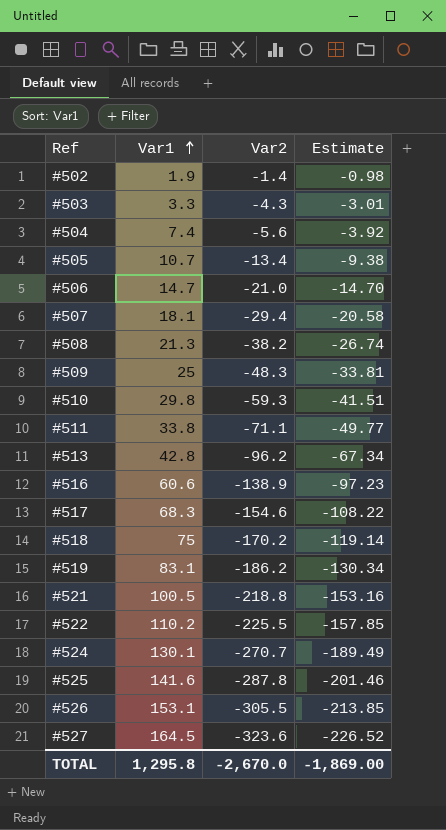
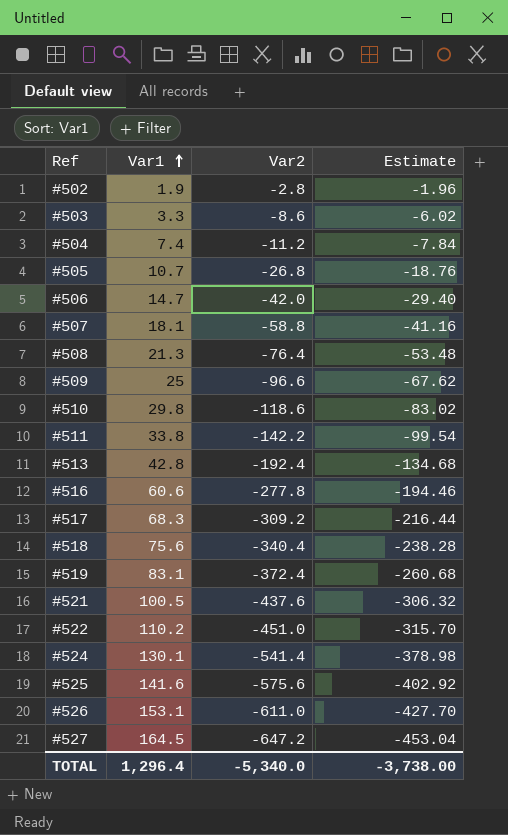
#502 | Var2: -1.4 -> -2.8
#502 | Estimate: -0.98 -> -1.96
#503 | Var2: -4.3 -> -8.6
#503 | Estimate: -3.01 -> -6.02
#504 | Var2: -5.6 -> -11.2
#504 | Estimate: -3.92 -> -7.84
#505 | Var2: -13.4 -> -26.8
#505 | Estimate: -9.38 -> -18.76
#506 | Var2: -21.0 -> -42.0
#506 | Estimate: -14.70 -> -29.40
#507 | Var2: -29.4 -> -58.8
#507 | Estimate: -20.58 -> -41.16
#508 | Var2: -38.2 -> -76.4
#508 | Estimate: -26.74 -> -53.48
#509 | Var2: -48.3 -> -96.6
#509 | Estimate: -33.81 -> -67.62
#510 | Var2: -59.3 -> -118.6
#510 | Estimate: -41.51 -> -83.02
#511 | Var2: -71.1 -> -142.2
#511 | Estimate: -49.77 -> -99.54
#513 | Var2: -96.2 -> -192.4
#513 | Estimate: -67.34 -> -134.68
#516 | Var2: -138.9 -> -277.8
#516 | Estimate: -97.23 -> -194.46
#517 | Var2: -154.6 -> -309.2
#517 | Estimate: -108.22 -> -216.44
#518 | Var1: 75 -> 75.6
#518 | Var2: -170.2 -> -340.4
#518 | Estimate: -119.14 -> -238.28
#519 | Var2: -186.2 -> -372.4
#519 | Estimate: -130.34 -> -260.68
#521 | Var2: -218.8 -> -437.6
#521 | Estimate: -153.16 -> -306.32
#522 | Var2: -225.5 -> -451.0
#522 | Estimate: -157.85 -> -315.70
#524 | Var2: -270.7 -> -541.4
#524 | Estimate: -189.49 -> -378.98
#525 | Var2: -287.8 -> -575.6
#525 | Estimate: -201.46 -> -402.92
#526 | Var2: -305.5 -> -611.0
#526 | Estimate: -213.85 -> -427.70
#527 | Var2: -323.6 -> -647.2
#527 | Estimate: -226.52 -> -453.04
TOTAL | Var1: 1,295.8 -> 1,296.4
TOTAL | Var2: -2,670.0 -> -5,340.0
TOTAL | Estimate: -1,869.00 -> -3,738.00

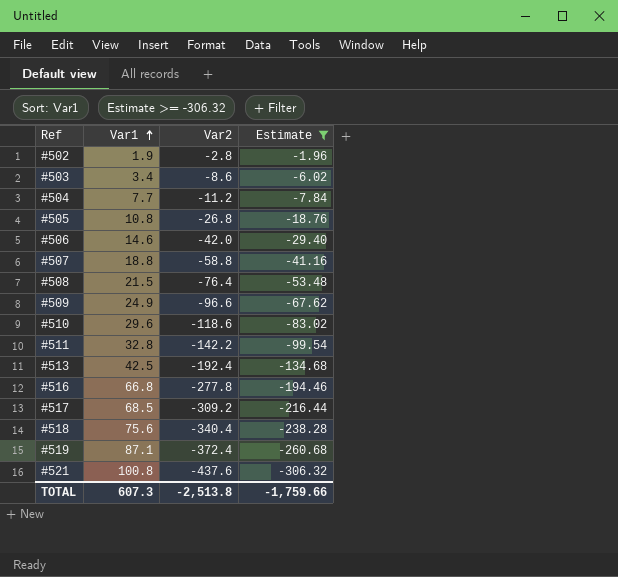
filter: none -> Estimate >= -306.32
#503 | Var1: 3.3 -> 3.4
#504 | Var1: 7.4 -> 7.7
#505 | Var1: 10.7 -> 10.8
#506 | Var1: 14.7 -> 14.6
#507 | Var1: 18.1 -> 18.8
#508 | Var1: 21.3 -> 21.5
#509 | Var1: 25 -> 24.9
#510 | Var1: 29.8 -> 29.6
#511 | Var1: 33.8 -> 32.8
#513 | Var1: 42.8 -> 42.5
#516 | Var1: 60.6 -> 66.8
#517 | Var1: 68.3 -> 68.5
#519 | Var1: 83.1 -> 87.1
#521 | Var1: 100.5 -> 100.8
TOTAL | Var1: 1,296.4 -> 607.3
TOTAL | Var2: -5,340.0 -> -2,513.8
TOTAL | Estimate: -3,738.00 -> -1,759.66

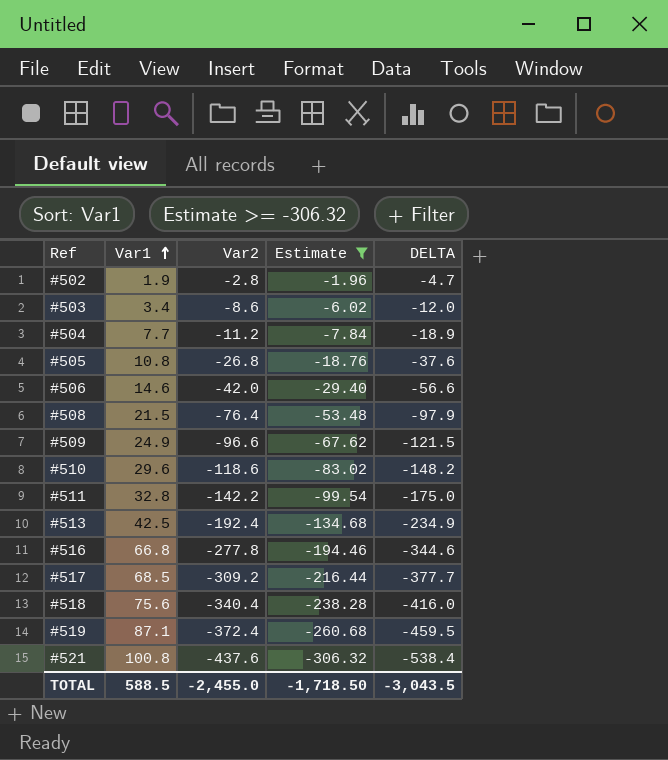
column DELTA | formula: none -> [Var2] - [Var1]
row #507: 18.8 | -58.8 | -41.16 -> none
TOTAL | Var1: 607.3 -> 588.5
TOTAL | Var2: -2,513.8 -> -2,455.0
TOTAL | Estimate: -1,759.66 -> -1,718.50

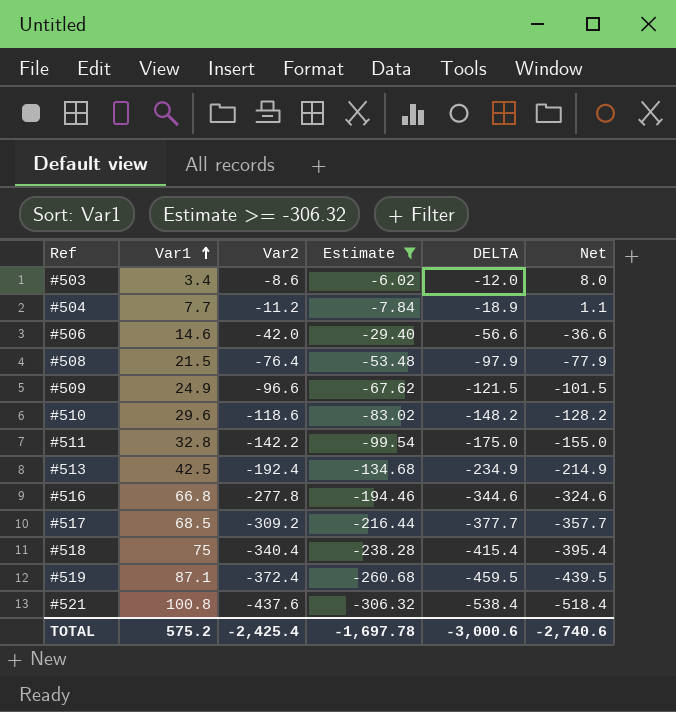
column Net | formula: none -> [DELTA] + 20
row #502: 1.9 | -2.8 | -1.96 | -4.7 -> none
row #505: 10.8 | -26.8 | -18.76 | -37.6 -> none
#518 | Var1: 75.6 -> 75
#518 | DELTA: -416.0 -> -415.4
TOTAL | Var1: 588.5 -> 575.2
TOTAL | Var2: -2,455.0 -> -2,425.4
TOTAL | Estimate: -1,718.50 -> -1,697.78
TOTAL | DELTA: -3,043.5 -> -3,000.6

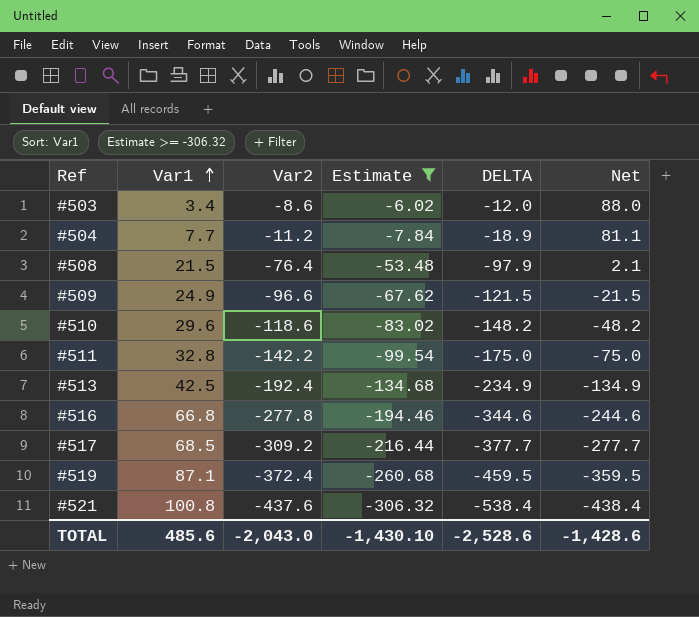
column Net | formula: [DELTA] + 20 -> [DELTA] + 100
row #506: 14.6 | -42.0 | -29.40 | -56.6 | -36.6 -> none
row #518: 75 | -340.4 | -238.28 | -415.4 | -395.4 -> none
TOTAL | Var1: 575.2 -> 485.6
TOTAL | Var2: -2,425.4 -> -2,043.0
TOTAL | Estimate: -1,697.78 -> -1,430.10
TOTAL | DELTA: -3,000.6 -> -2,528.6
TOTAL | Net: -2,740.6 -> -1,428.6

